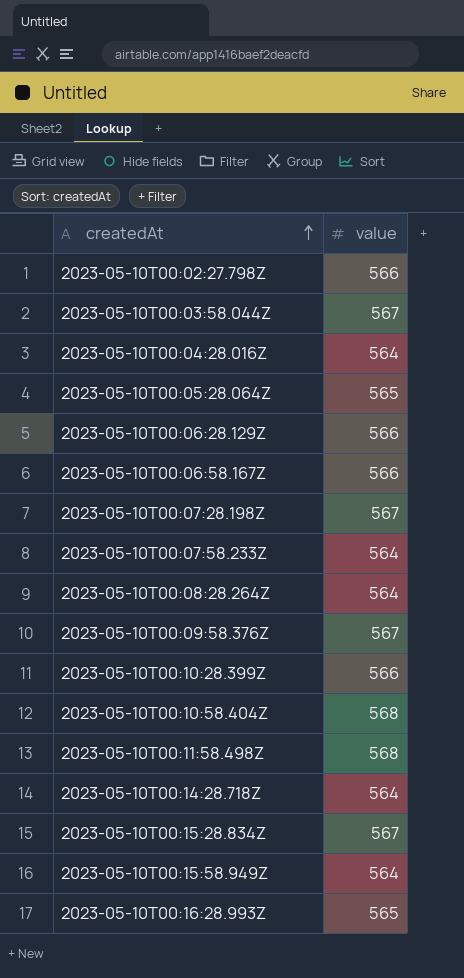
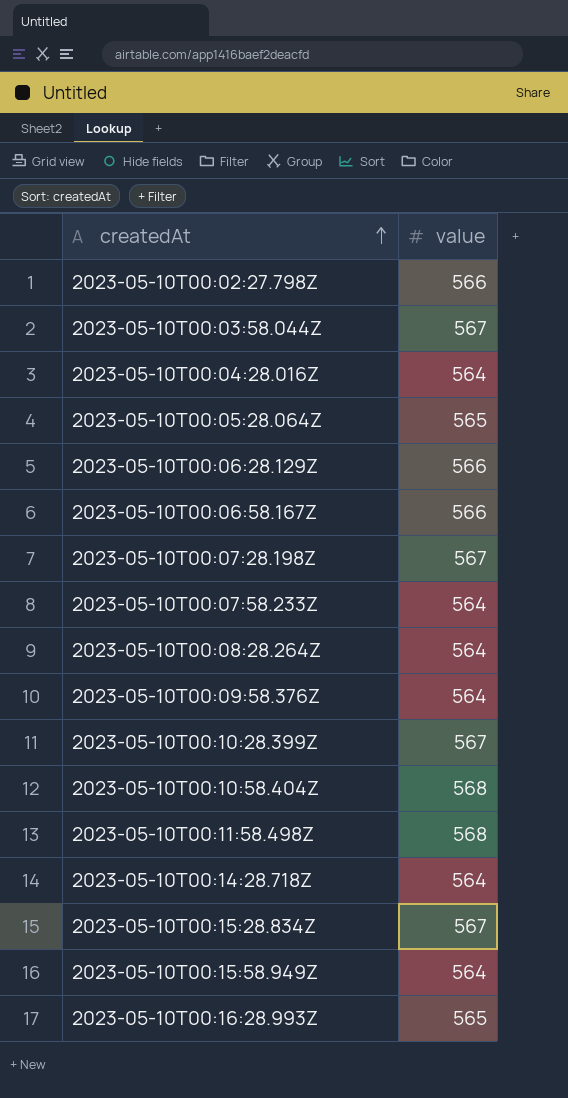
2023-05-10T00:09:58.376Z | value: 567 -> 564
2023-05-10T00:10:28.399Z | value: 566 -> 567

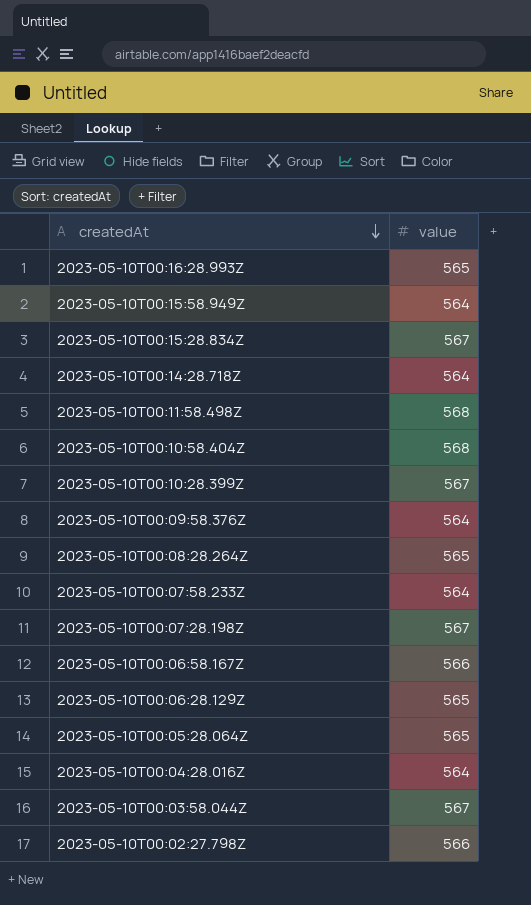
row order: createdAt ascending -> createdAt descending
2023-05-10T00:08:28.264Z | value: 564 -> 565
2023-05-10T00:06:28.129Z | value: 566 -> 565

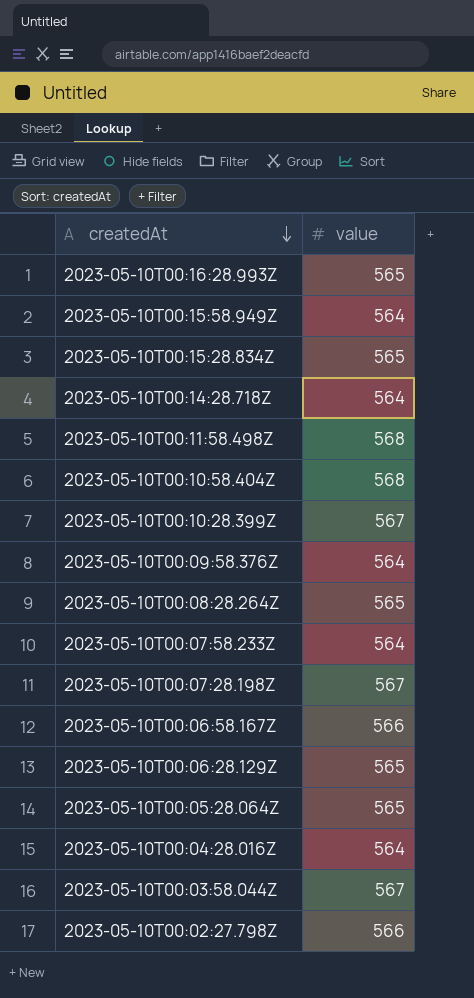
2023-05-10T00:15:28.834Z | value: 567 -> 565

